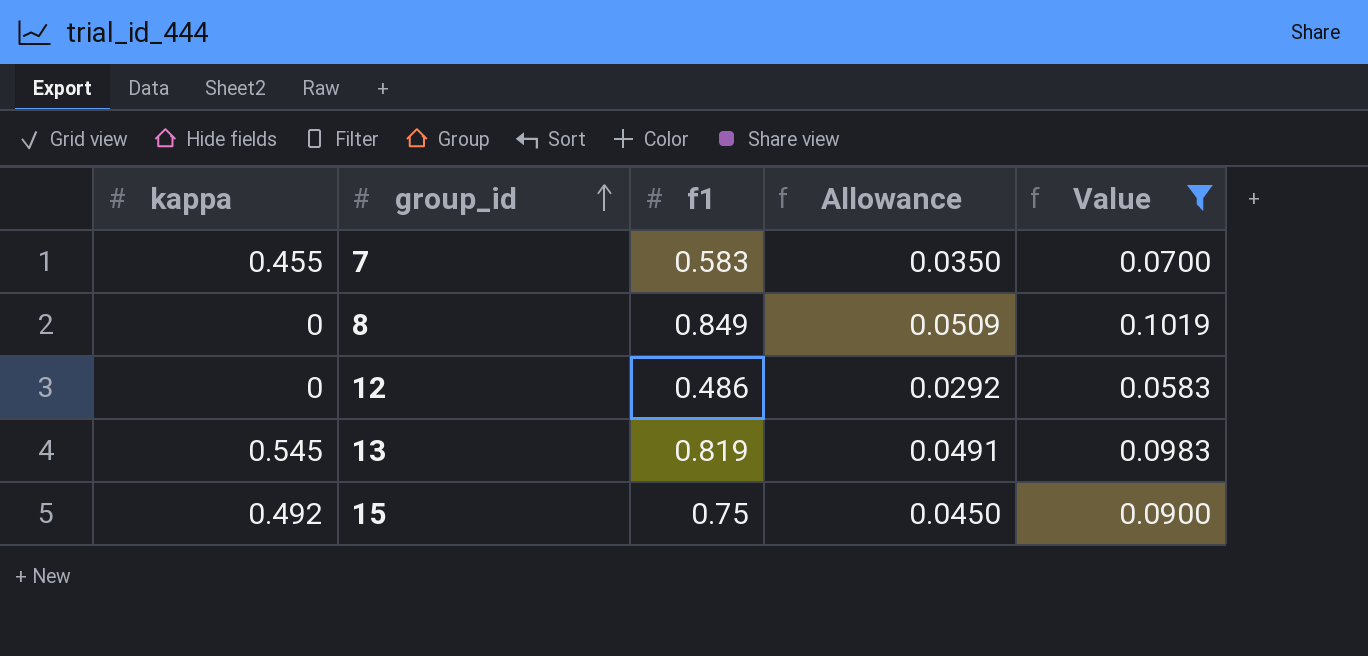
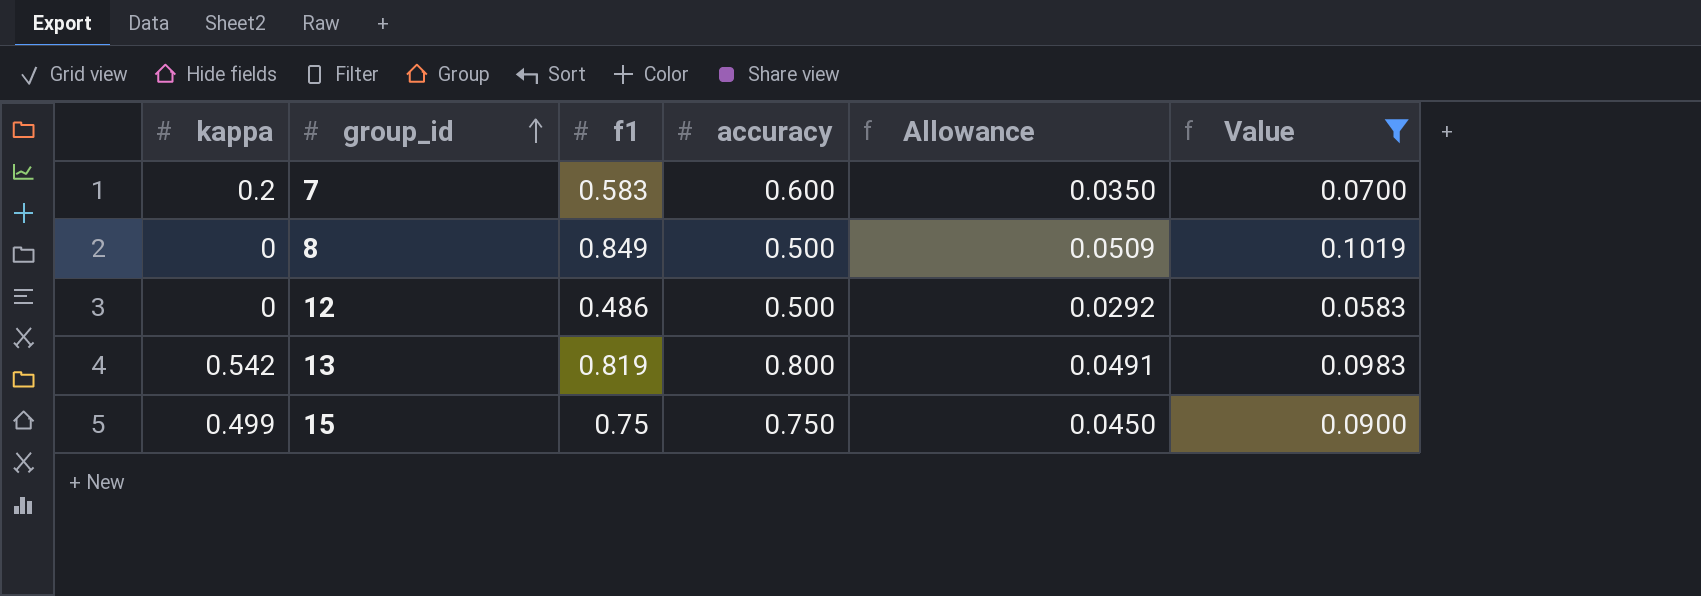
column accuracy | position: none -> 4
7 | kappa: 0.455 -> 0.2
13 | kappa: 0.545 -> 0.542
15 | kappa: 0.492 -> 0.499

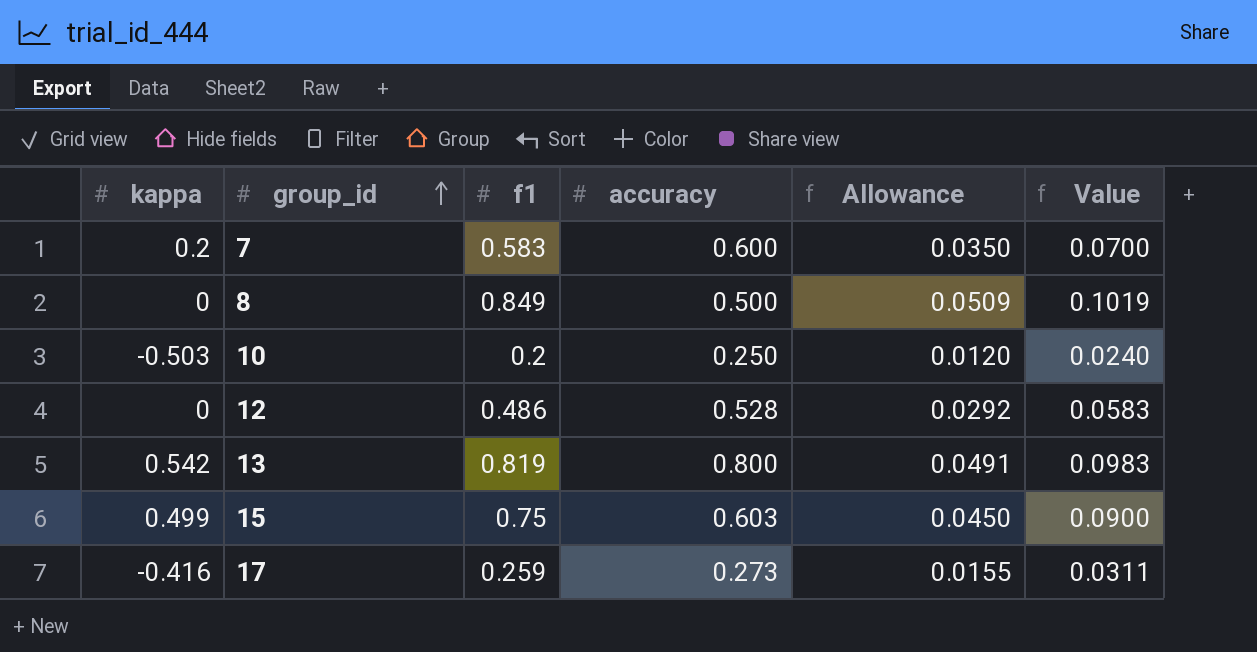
filter: Value >= 0.0583 -> none
12 | accuracy: 0.500 -> 0.528
15 | accuracy: 0.750 -> 0.603

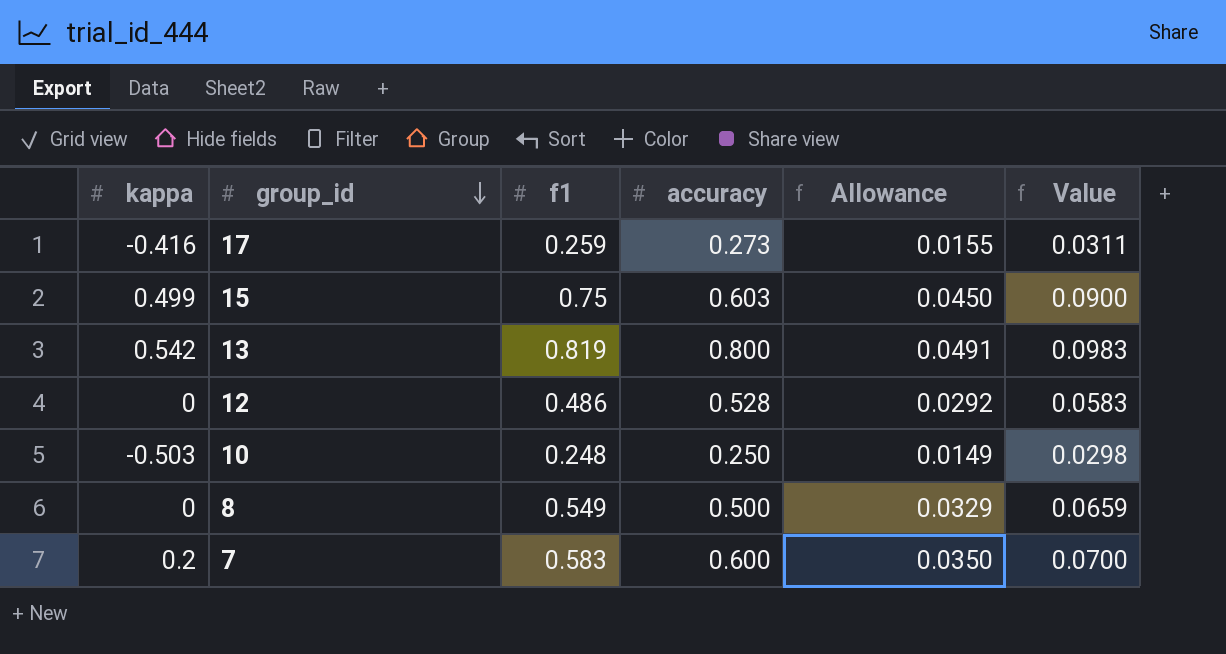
row order: group_id ascending -> group_id descending
10 | f1: 0.2 -> 0.248
10 | Allowance: 0.0120 -> 0.0149
10 | Value: 0.0240 -> 0.0298
8 | f1: 0.849 -> 0.549
8 | Allowance: 0.0509 -> 0.0329
8 | Value: 0.1019 -> 0.0659

